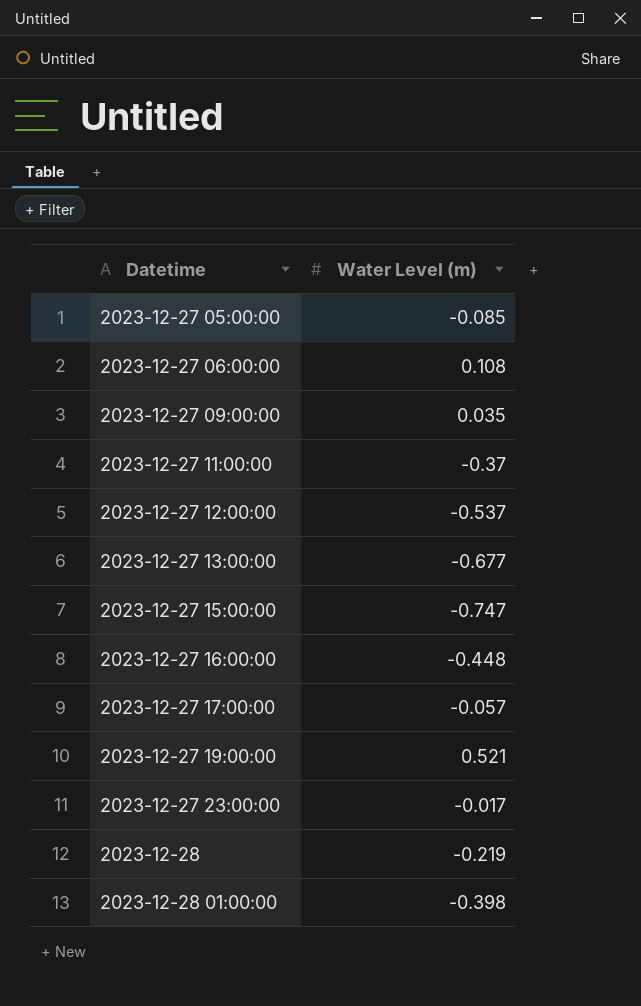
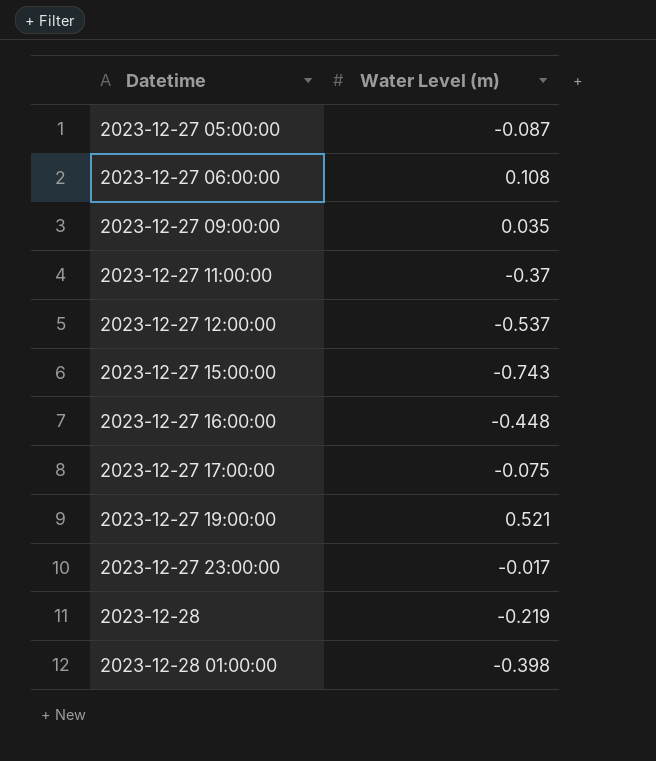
row 2023-12-27 13:00:00: -0.677 -> none
2023-12-27 05:00:00 | Water Level (m): -0.085 -> -0.087
2023-12-27 15:00:00 | Water Level (m): -0.747 -> -0.743
2023-12-27 17:00:00 | Water Level (m): -0.057 -> -0.075

